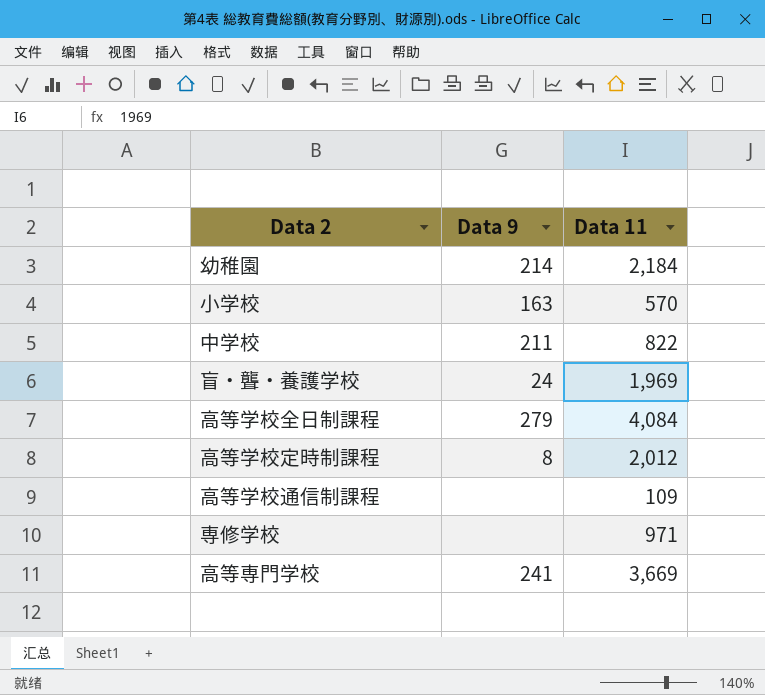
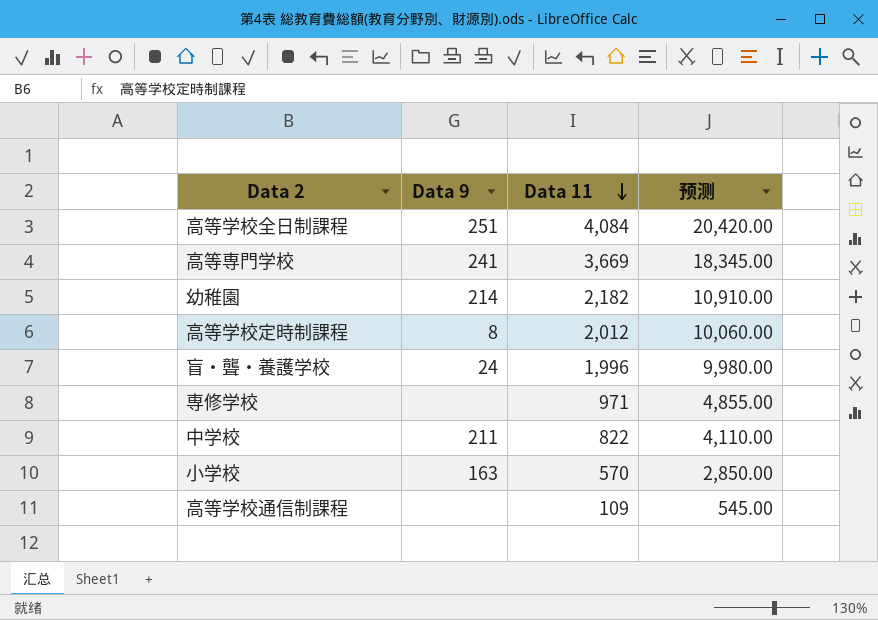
row order: none -> Data 11 descending
column 预测 | formula: none -> [Data 11] * 5
高等学校全日制課程 | Data 9: 279 -> 251
幼稚園 | Data 11: 2,184 -> 2,182
盲・聾・養護学校 | Data 11: 1,969 -> 1,996

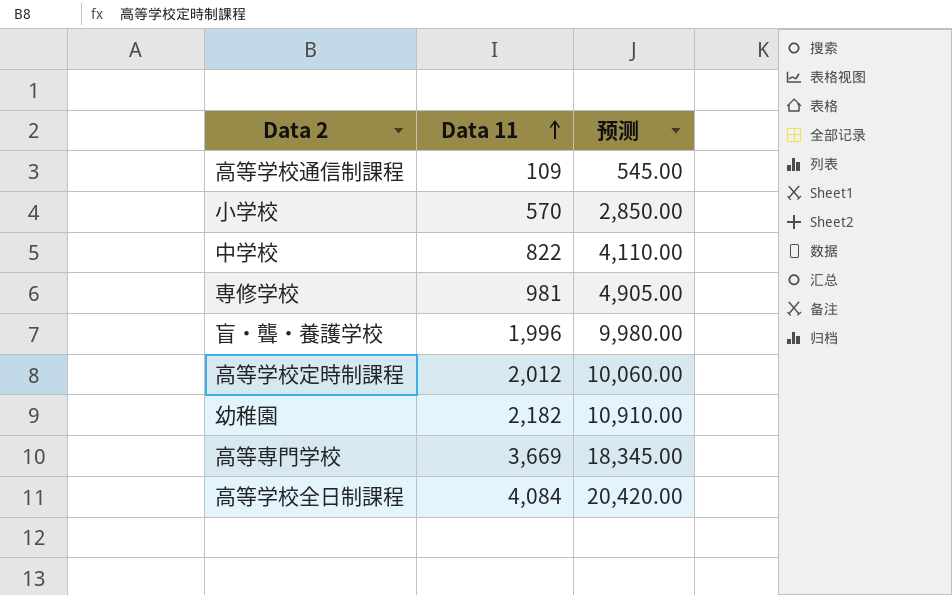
row order: Data 11 descending -> Data 11 ascending
column Data 9 | position: 2 -> none
専修学校 | Data 11: 971 -> 981
専修学校 | 预测: 4,855.00 -> 4,905.00

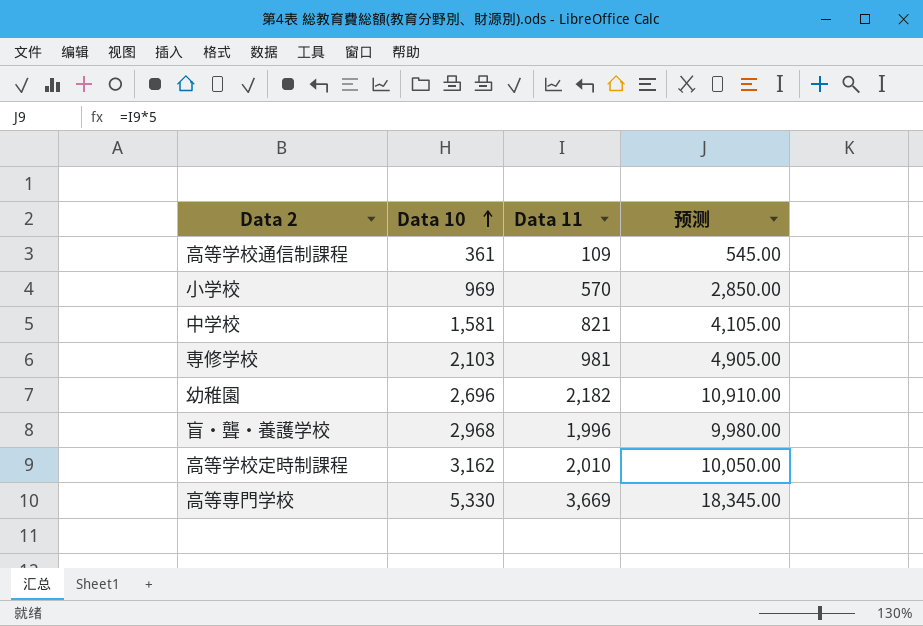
row order: Data 11 ascending -> Data 10 ascending
column Data 10 | position: none -> 2
row 高等学校全日制課程: 4,084 | 20,420.00 -> none
中学校 | Data 11: 822 -> 821
中学校 | 预测: 4,110.00 -> 4,105.00
高等学校定時制課程 | Data 11: 2,012 -> 2,010
高等学校定時制課程 | 预测: 10,060.00 -> 10,050.00

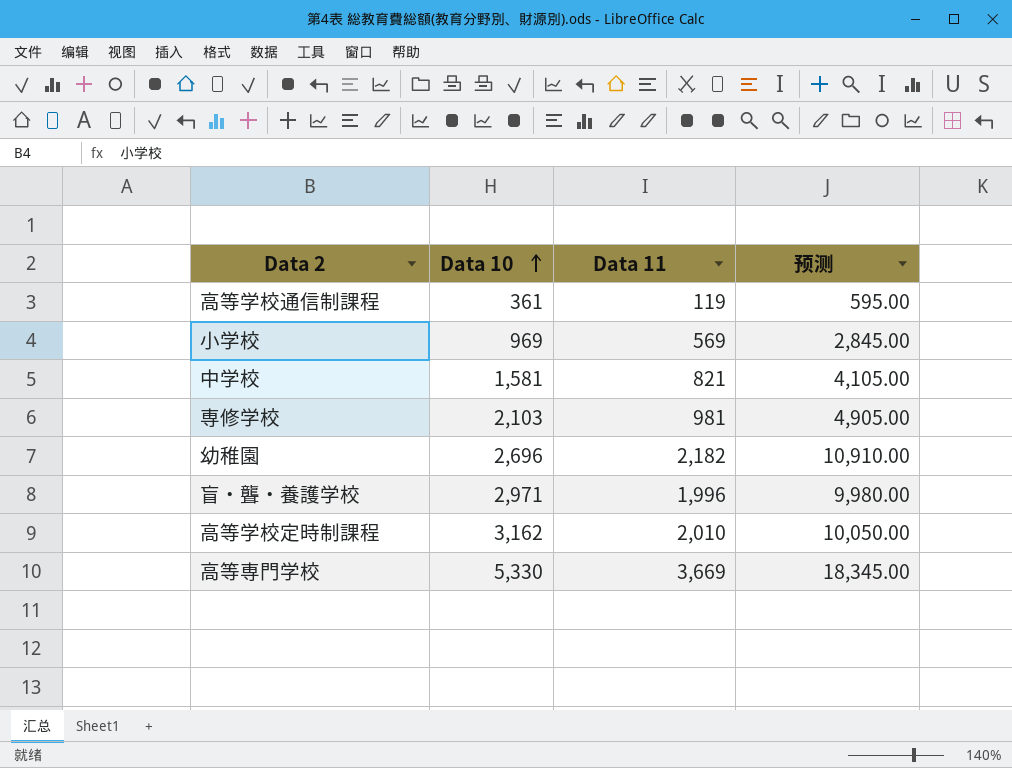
高等学校通信制課程 | Data 11: 109 -> 119
高等学校通信制課程 | 预测: 545.00 -> 595.00
小学校 | Data 11: 570 -> 569
小学校 | 预测: 2,850.00 -> 2,845.00
盲・聾・養護学校 | Data 10: 2,968 -> 2,971

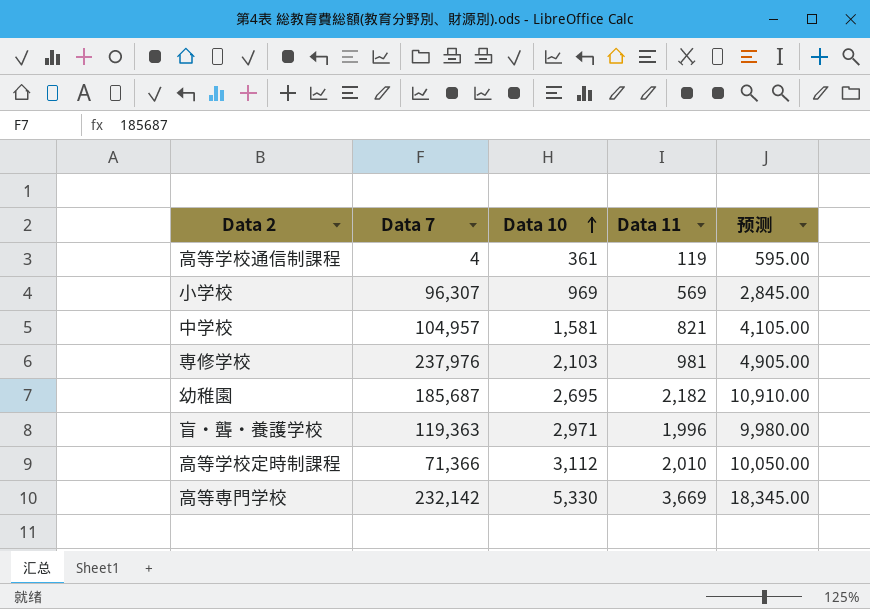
column Data 7 | position: none -> 2
幼稚園 | Data 10: 2,696 -> 2,695
高等学校定時制課程 | Data 10: 3,162 -> 3,112

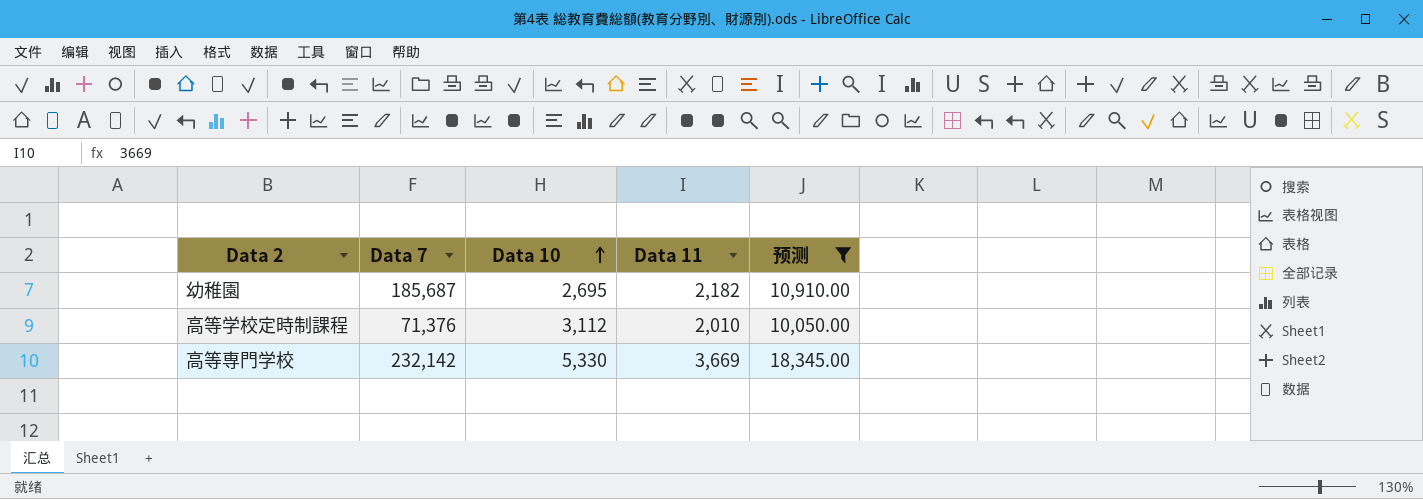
filter: none -> 预测 >= 10,050.00
高等学校定時制課程 | Data 7: 71,366 -> 71,376

